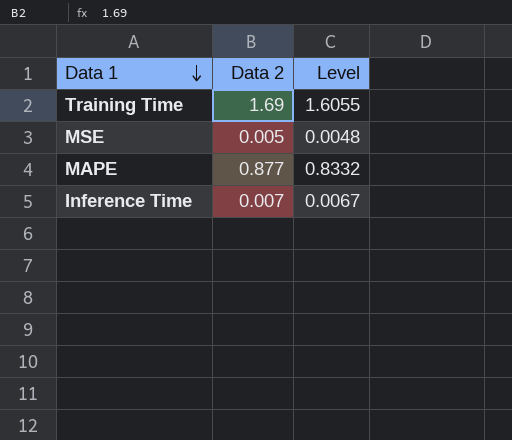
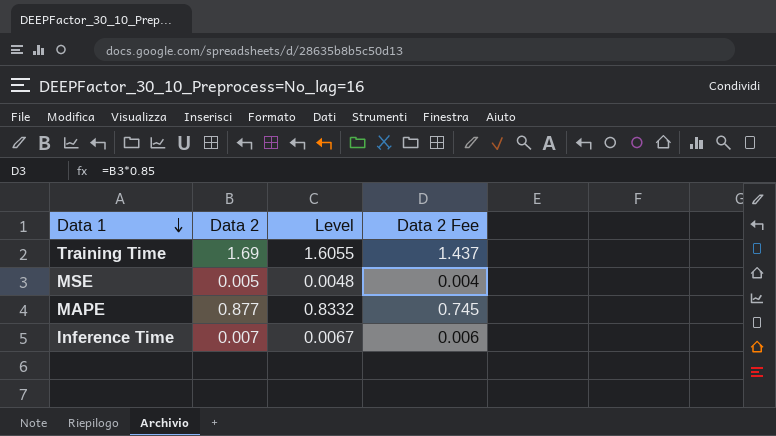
column Data 2 Fee | formula: none -> [Data 2] * 0.85

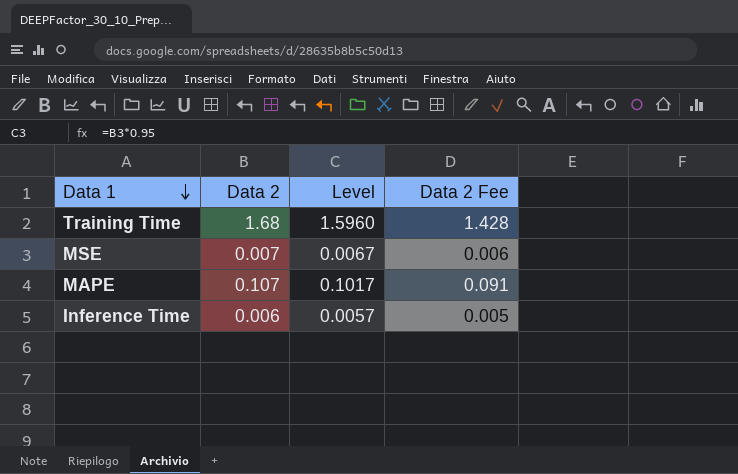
Training Time | Data 2: 1.69 -> 1.68
Training Time | Level: 1.6055 -> 1.5960
Training Time | Data 2 Fee: 1.437 -> 1.428
MSE | Data 2: 0.005 -> 0.007
MSE | Level: 0.0048 -> 0.0067
MSE | Data 2 Fee: 0.004 -> 0.006
MAPE | Data 2: 0.877 -> 0.107
MAPE | Level: 0.8332 -> 0.1017
MAPE | Data 2 Fee: 0.745 -> 0.091
Inference Time | Data 2: 0.007 -> 0.006
Inference Time | Level: 0.0067 -> 0.0057
Inference Time | Data 2 Fee: 0.006 -> 0.005

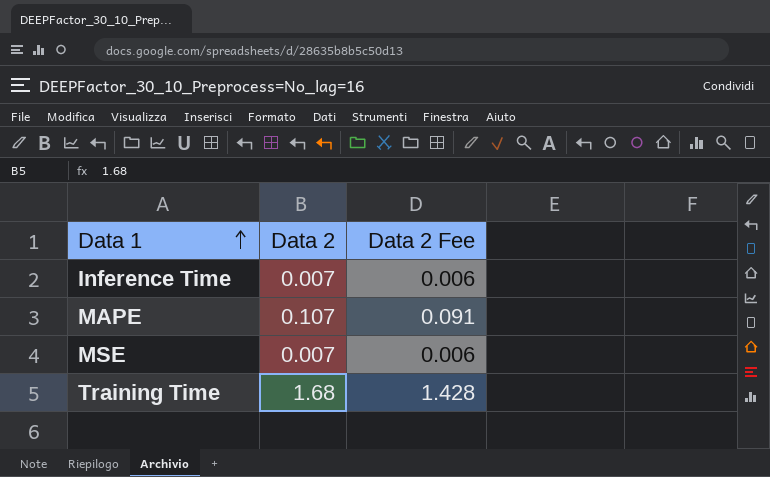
row order: Data 1 descending -> Data 1 ascending
column Level | formula: [Data 2] * 0.95 -> none
Inference Time | Data 2: 0.006 -> 0.007
Inference Time | Data 2 Fee: 0.005 -> 0.006

